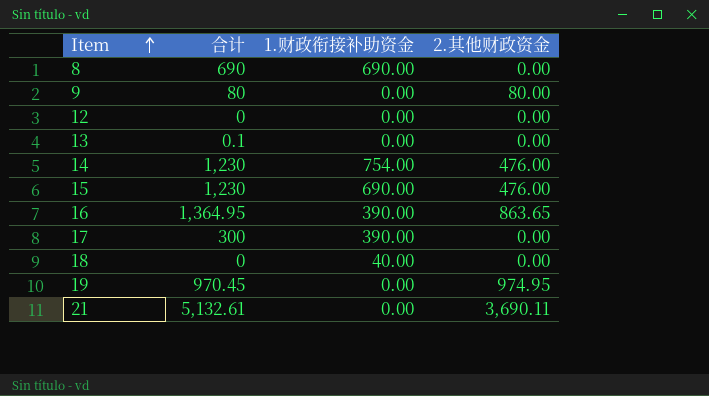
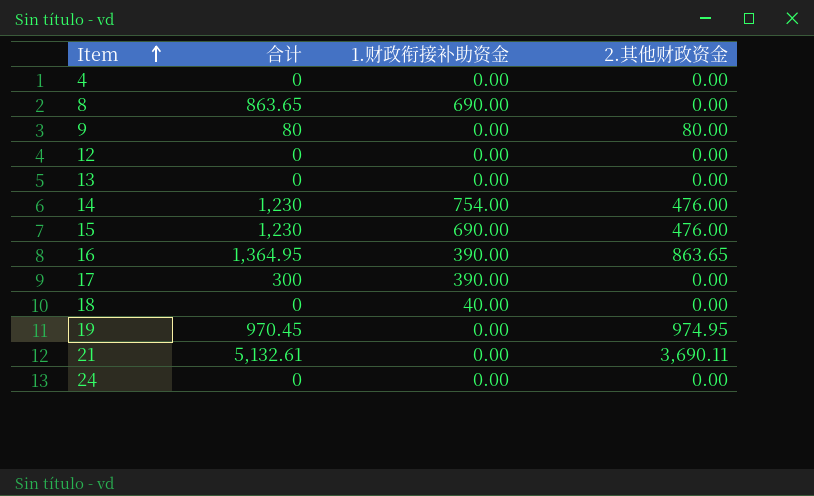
row 4: none -> 0 | 0.00 | 0.00
8 | 合计: 690 -> 863.65
13 | 合计: 0.1 -> 0
row 24: none -> 0 | 0.00 | 0.00

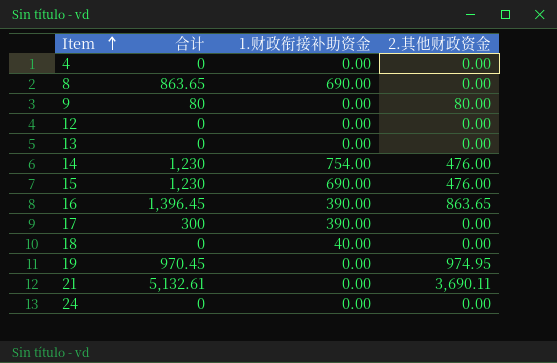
16 | 合计: 1,364.95 -> 1,396.45

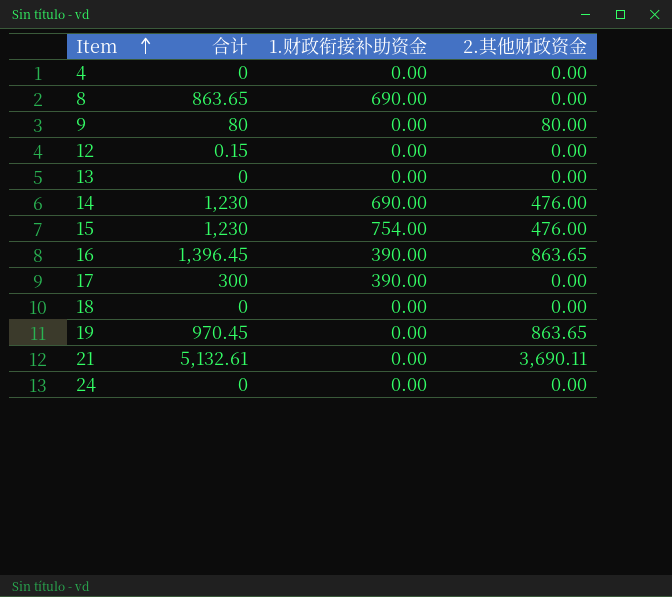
12 | 合计: 0 -> 0.15
14 | 1.财政衔接补助资金: 754.00 -> 690.00
15 | 1.财政衔接补助资金: 690.00 -> 754.00
18 | 1.财政衔接补助资金: 40.00 -> 0.00
19 | 2.其他财政资金: 974.95 -> 863.65

